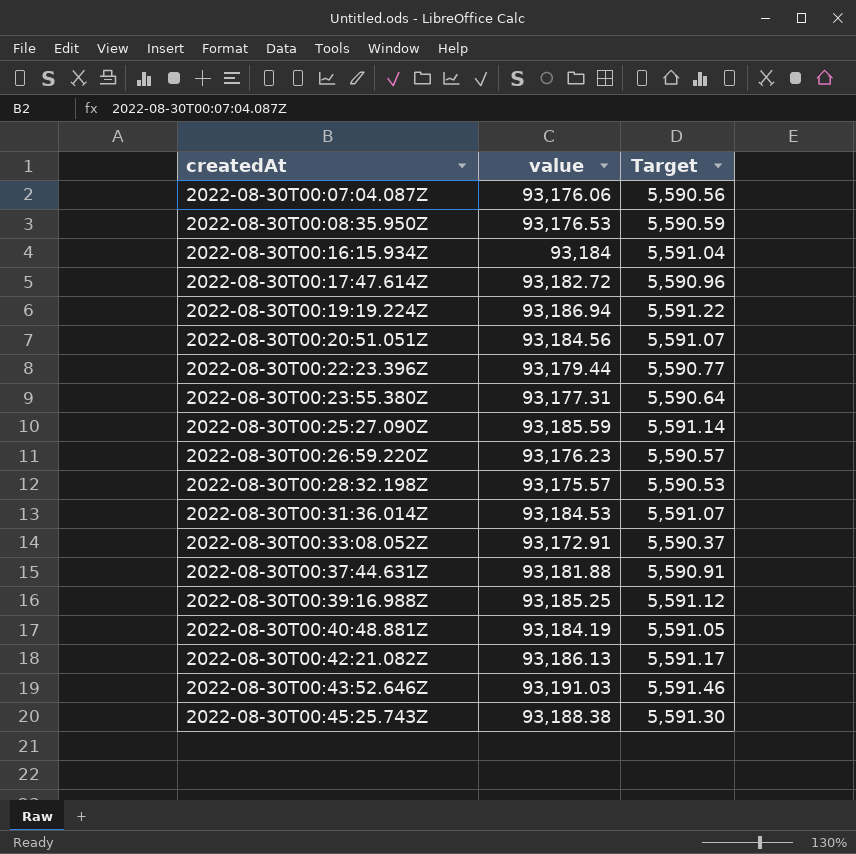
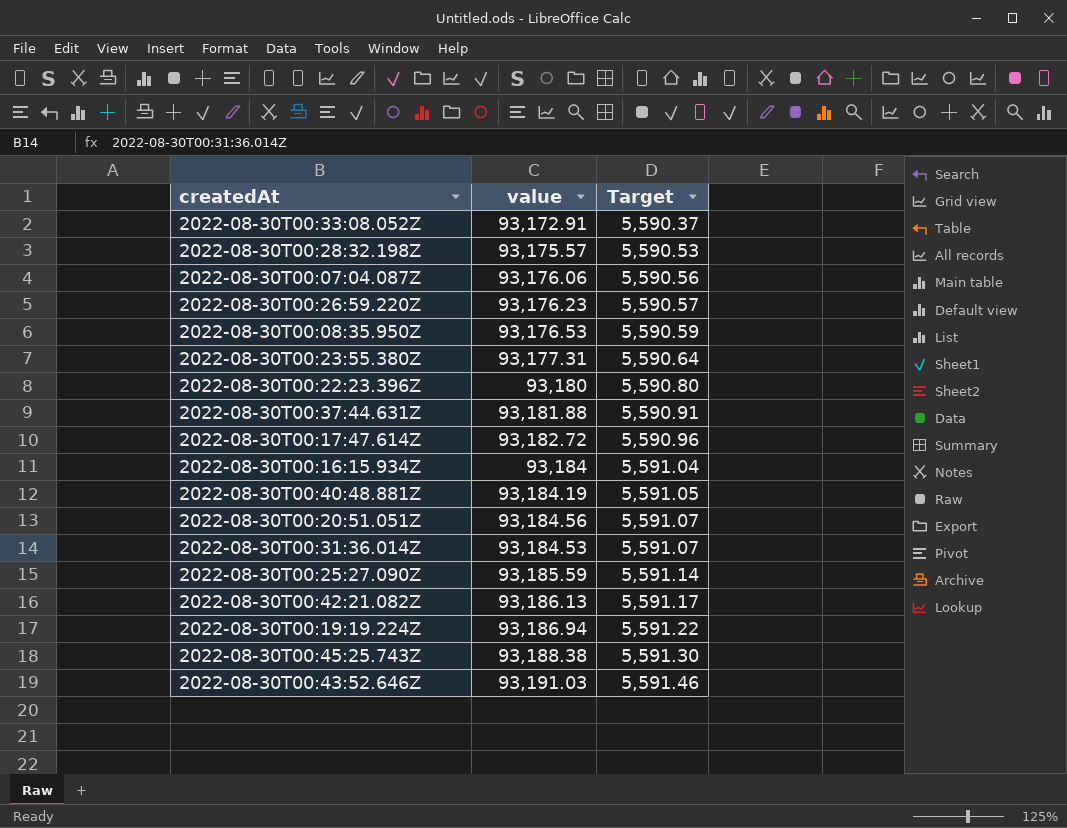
row order: createdAt ascending -> Target ascending
row 2022-08-30T00:39:16.988Z: 93,185.25 | 5,591.12 -> none
2022-08-30T00:22:23.396Z | value: 93,179.44 -> 93,180
2022-08-30T00:22:23.396Z | Target: 5,590.77 -> 5,590.80

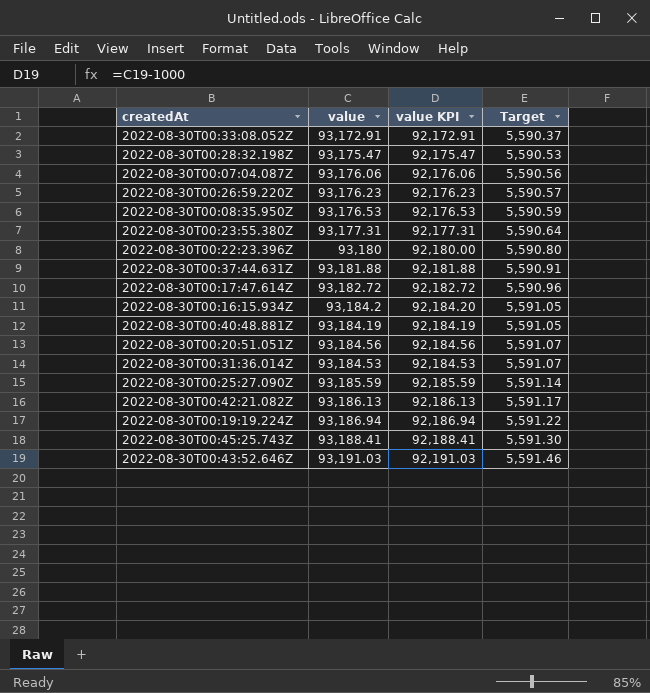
column value KPI | formula: none -> [value] - 1000
2022-08-30T00:28:32.198Z | value: 93,175.57 -> 93,175.47
2022-08-30T00:16:15.934Z | value: 93,184 -> 93,184.2
2022-08-30T00:16:15.934Z | Target: 5,591.04 -> 5,591.05
2022-08-30T00:45:25.743Z | value: 93,188.38 -> 93,188.41

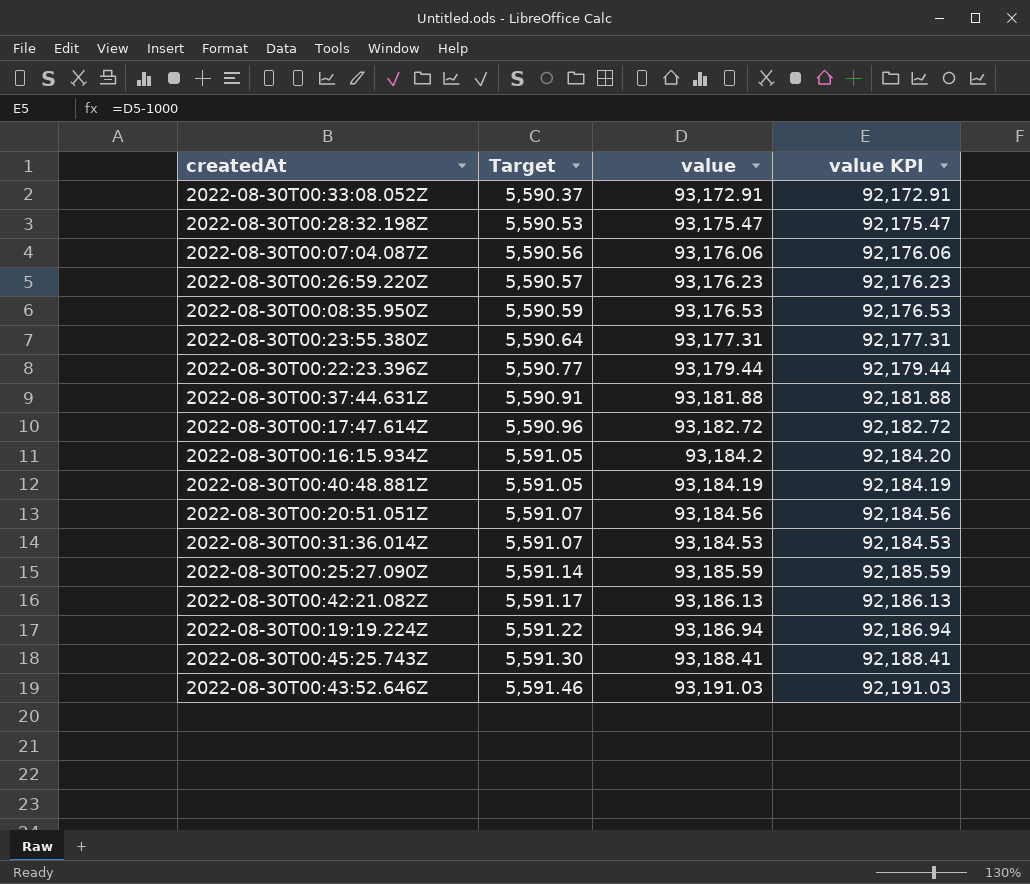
column Target | position: 4 -> 2
2022-08-30T00:22:23.396Z | Target: 5,590.80 -> 5,590.77
2022-08-30T00:22:23.396Z | value: 93,180 -> 93,179.44
2022-08-30T00:22:23.396Z | value KPI: 92,180.00 -> 92,179.44

